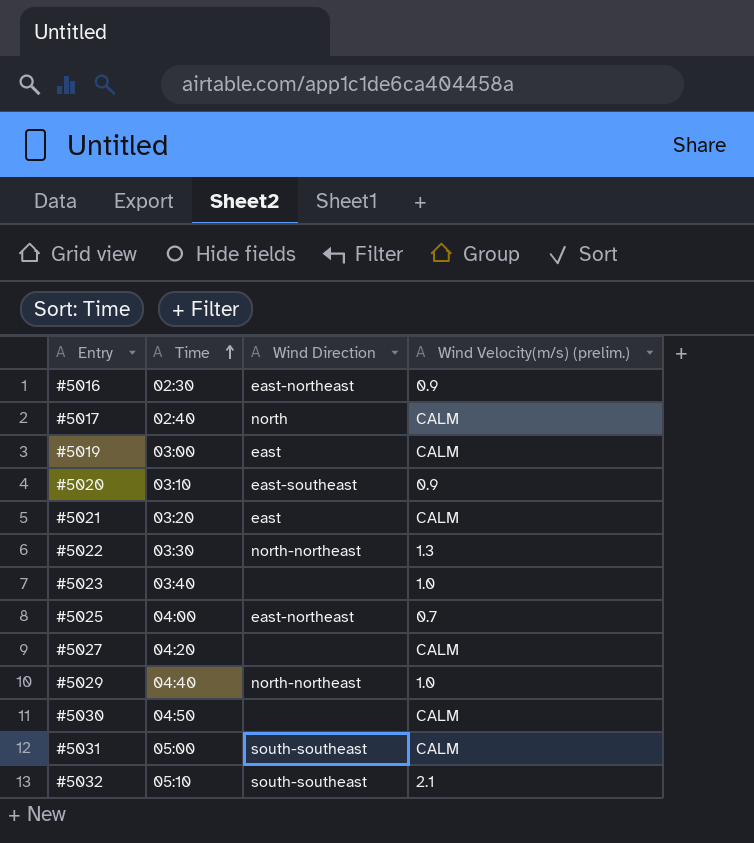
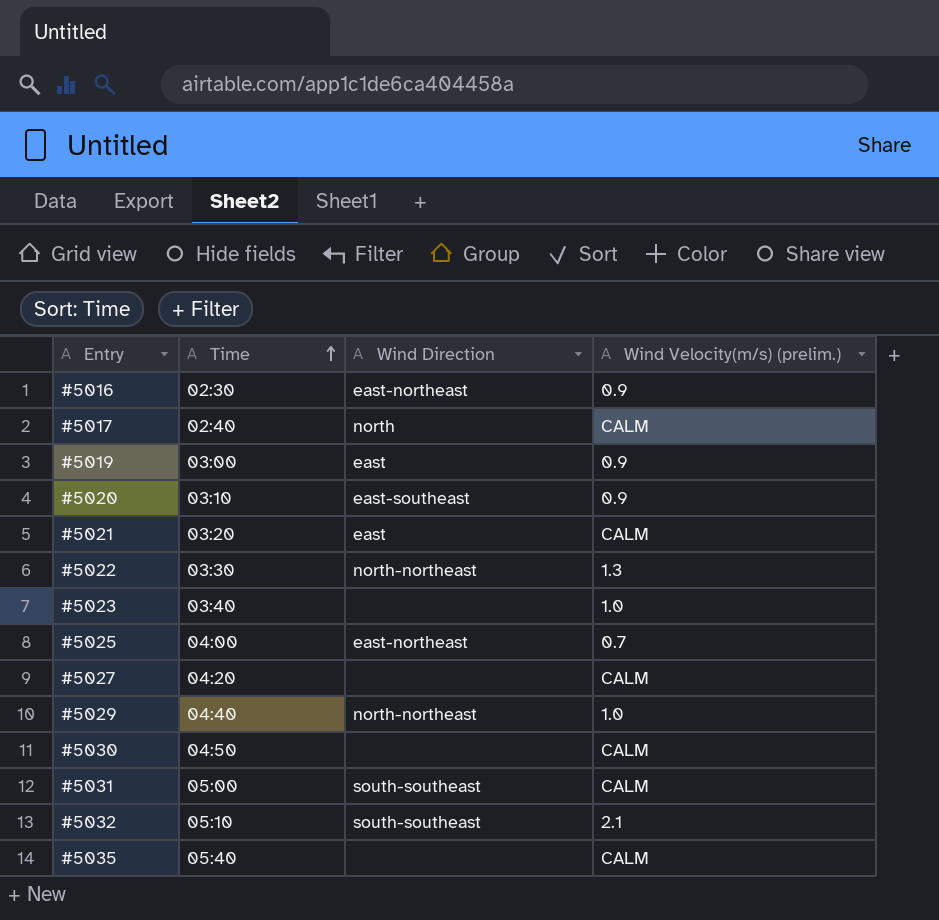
#5019 | Wind Velocity(m/s) (prelim.): CALM -> 0.9
row #5035: none -> 05:40 | none | CALM

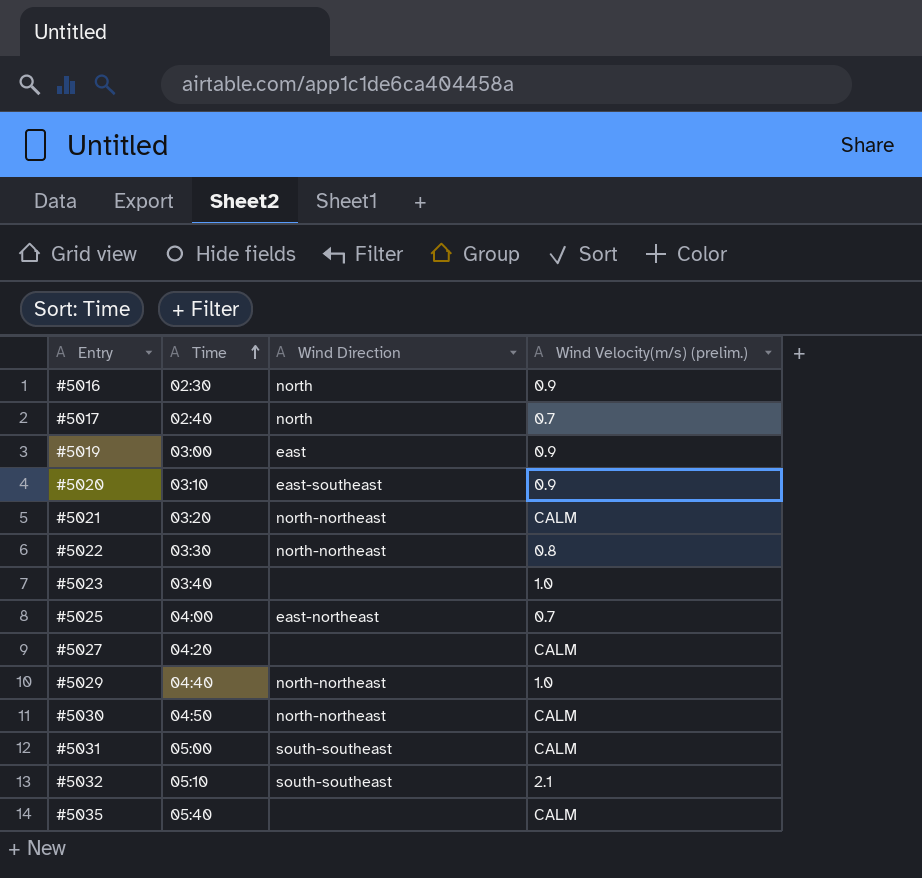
#5016 | Wind Direction: east-northeast -> north
#5017 | Wind Velocity(m/s) (prelim.): CALM -> 0.7
#5021 | Wind Direction: east -> north-northeast
#5022 | Wind Velocity(m/s) (prelim.): 1.3 -> 0.8
#5030 | Wind Direction: none -> north-northeast

